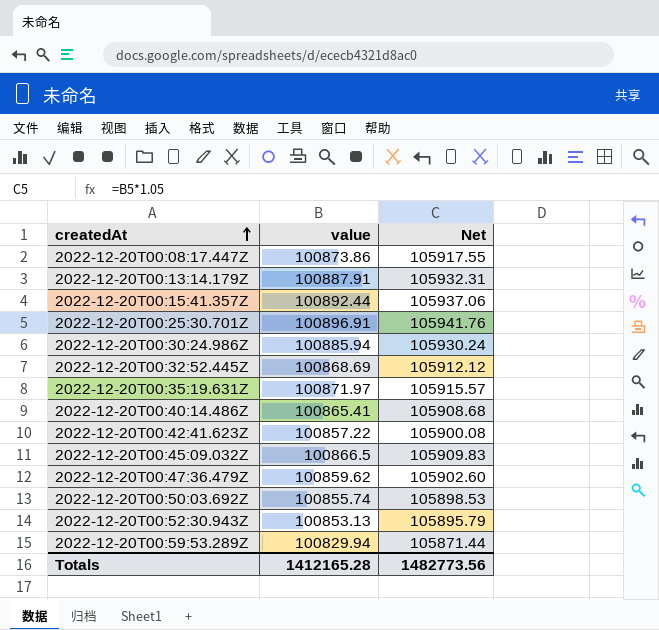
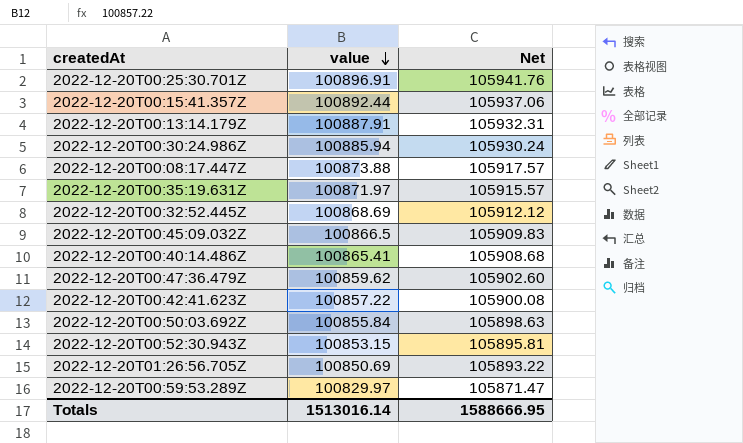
row order: createdAt ascending -> value descending
2022-12-20T00:08:17.447Z | value: 100873.86 -> 100873.88
2022-12-20T00:08:17.447Z | Net: 105917.55 -> 105917.57
2022-12-20T00:50:03.692Z | value: 100855.74 -> 100855.84
2022-12-20T00:50:03.692Z | Net: 105898.53 -> 105898.63
2022-12-20T00:52:30.943Z | value: 100853.13 -> 100853.15
2022-12-20T00:52:30.943Z | Net: 105895.79 -> 105895.81
row 2022-12-20T01:26:56.705Z: none -> 100850.69 | 105893.22
2022-12-20T00:59:53.289Z | value: 100829.94 -> 100829.97
2022-12-20T00:59:53.289Z | Net: 105871.44 -> 105871.47
Totals | value: 1412165.28 -> 1513016.14
Totals | Net: 1482773.56 -> 1588666.95

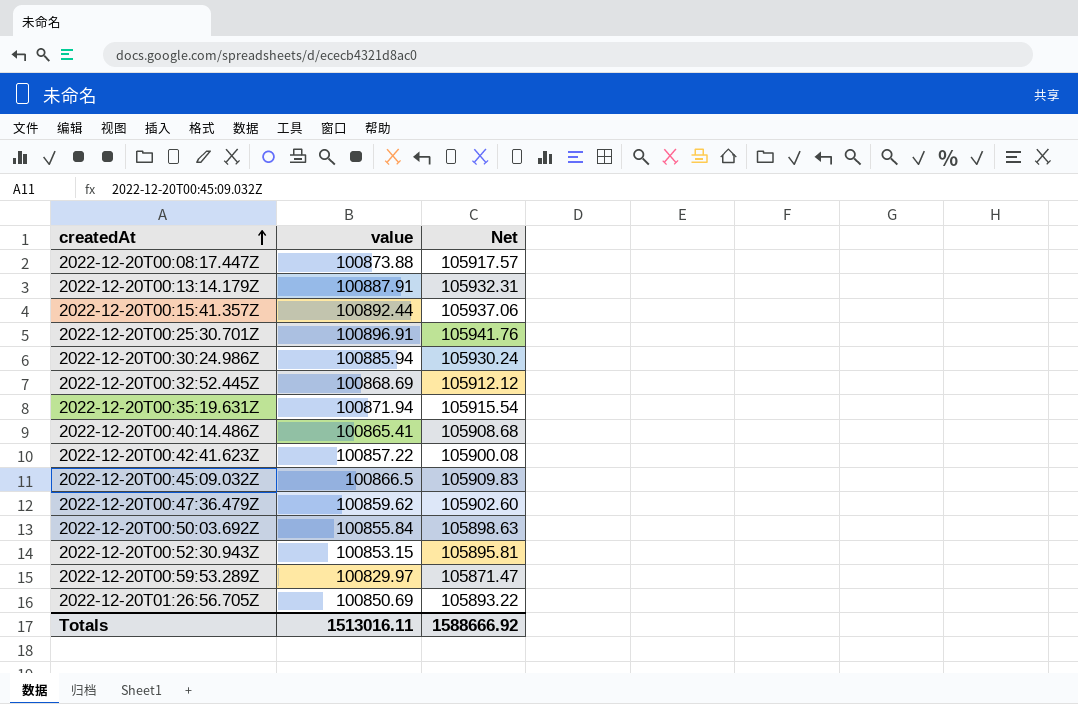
row order: value descending -> createdAt ascending
2022-12-20T00:35:19.631Z | value: 100871.97 -> 100871.94
2022-12-20T00:35:19.631Z | Net: 105915.57 -> 105915.54
Totals | value: 1513016.14 -> 1513016.11
Totals | Net: 1588666.95 -> 1588666.92

